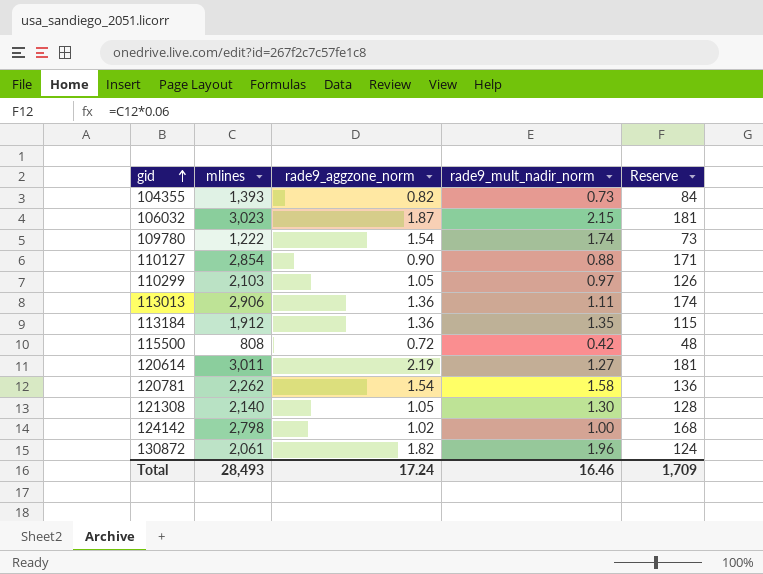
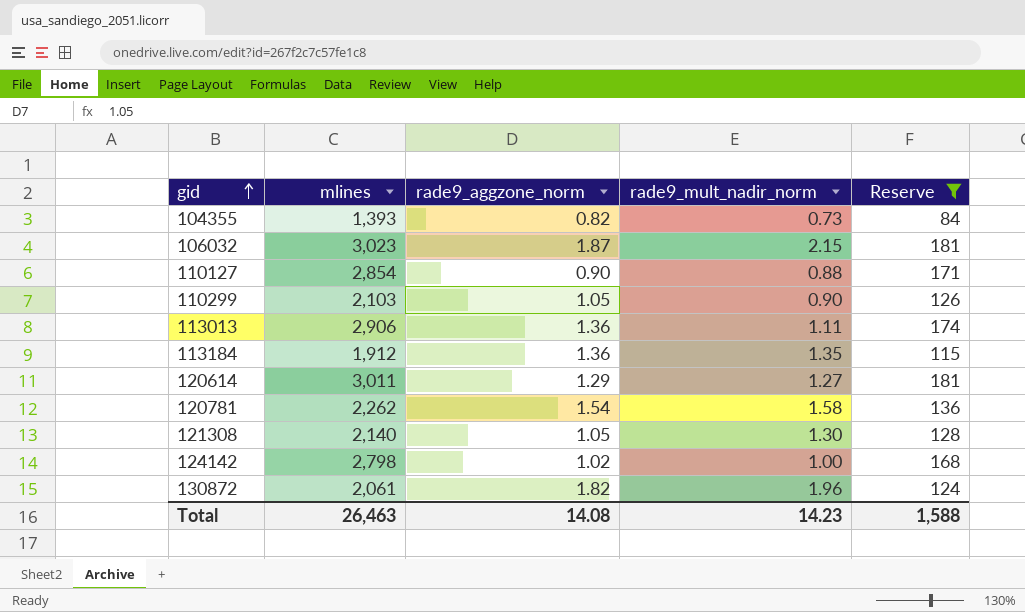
filter: none -> Reserve >= 84
110299 | rade9_mult_nadir_norm: 0.97 -> 0.90
120614 | rade9_aggzone_norm: 2.19 -> 1.29
Total | mlines: 28,493 -> 26,463
Total | rade9_aggzone_norm: 17.24 -> 14.08
Total | rade9_mult_nadir_norm: 16.46 -> 14.23
Total | Reserve: 1,709 -> 1,588

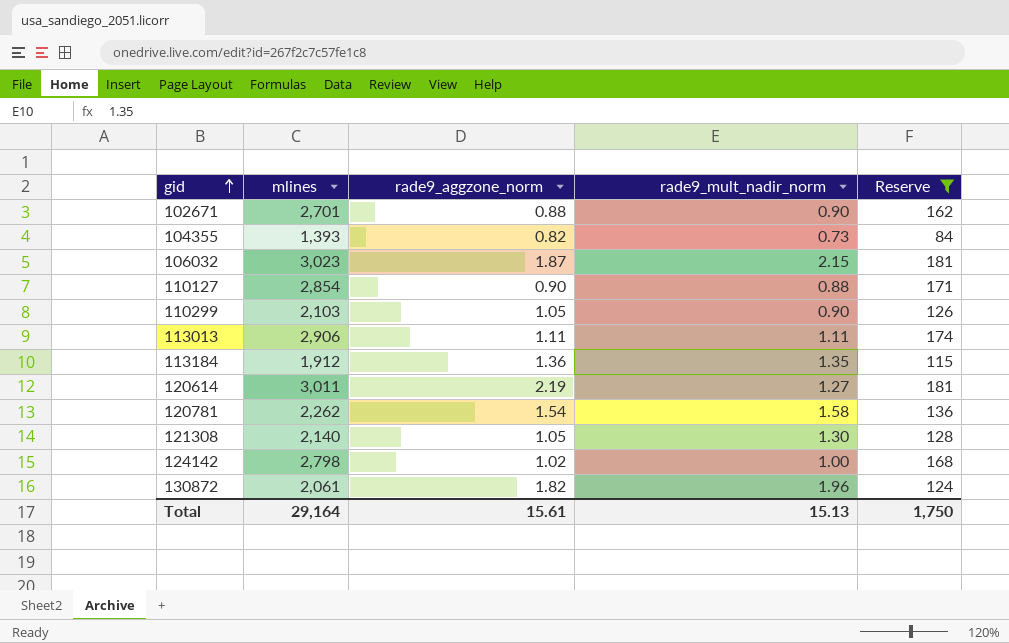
row 102671: none -> 2,701 | 0.88 | 0.90 | 162
113013 | rade9_aggzone_norm: 1.36 -> 1.11
120614 | rade9_aggzone_norm: 1.29 -> 2.19
Total | mlines: 26,463 -> 29,164
Total | rade9_aggzone_norm: 14.08 -> 15.61
Total | rade9_mult_nadir_norm: 14.23 -> 15.13
Total | Reserve: 1,588 -> 1,750

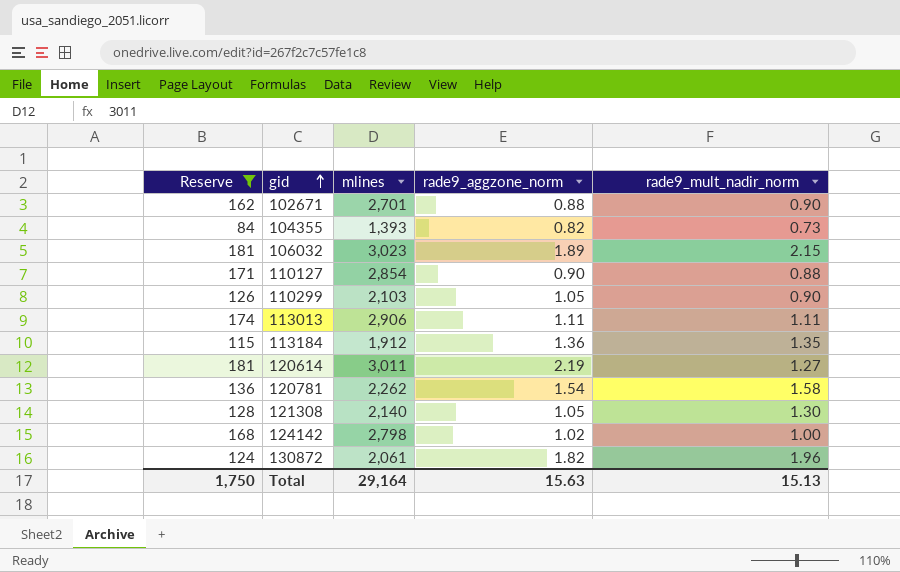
column Reserve | position: 5 -> 1
106032 | rade9_aggzone_norm: 1.87 -> 1.89
Total | rade9_aggzone_norm: 15.61 -> 15.63

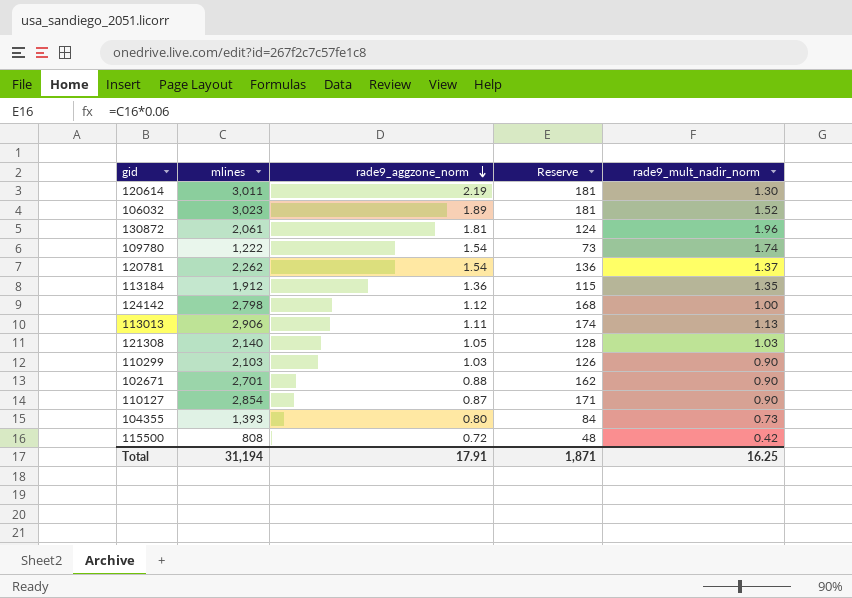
filter: Reserve >= 84 -> none
row order: gid ascending -> rade9_aggzone_norm descending
column Reserve | position: 1 -> 4
120614 | rade9_mult_nadir_norm: 1.27 -> 1.30
106032 | rade9_mult_nadir_norm: 2.15 -> 1.52
130872 | rade9_aggzone_norm: 1.82 -> 1.81
120781 | rade9_mult_nadir_norm: 1.58 -> 1.37
124142 | rade9_aggzone_norm: 1.02 -> 1.12
113013 | rade9_mult_nadir_norm: 1.11 -> 1.13
121308 | rade9_mult_nadir_norm: 1.30 -> 1.03
110299 | rade9_aggzone_norm: 1.05 -> 1.03
110127 | rade9_aggzone_norm: 0.90 -> 0.87
110127 | rade9_mult_nadir_norm: 0.88 -> 0.90
104355 | rade9_aggzone_norm: 0.82 -> 0.80
Total | mlines: 29,164 -> 31,194
Total | rade9_aggzone_norm: 15.63 -> 17.91
Total | Reserve: 1,750 -> 1,871
Total | rade9_mult_nadir_norm: 15.13 -> 16.25

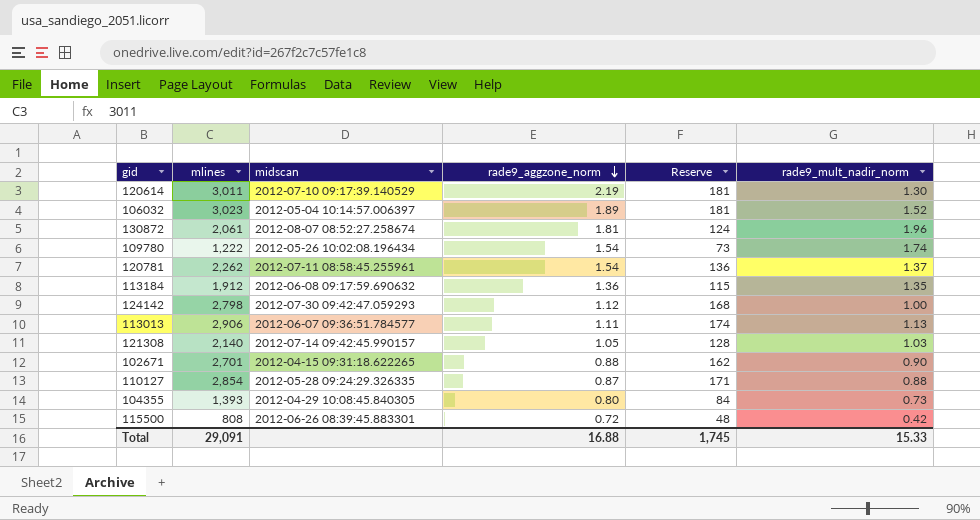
column midscan | position: none -> 3
row 110299: 2,103 | 1.03 | 126 | 0.90 -> none
110127 | rade9_mult_nadir_norm: 0.90 -> 0.88
Total | mlines: 31,194 -> 29,091
Total | rade9_aggzone_norm: 17.91 -> 16.88
Total | Reserve: 1,871 -> 1,745
Total | rade9_mult_nadir_norm: 16.25 -> 15.33

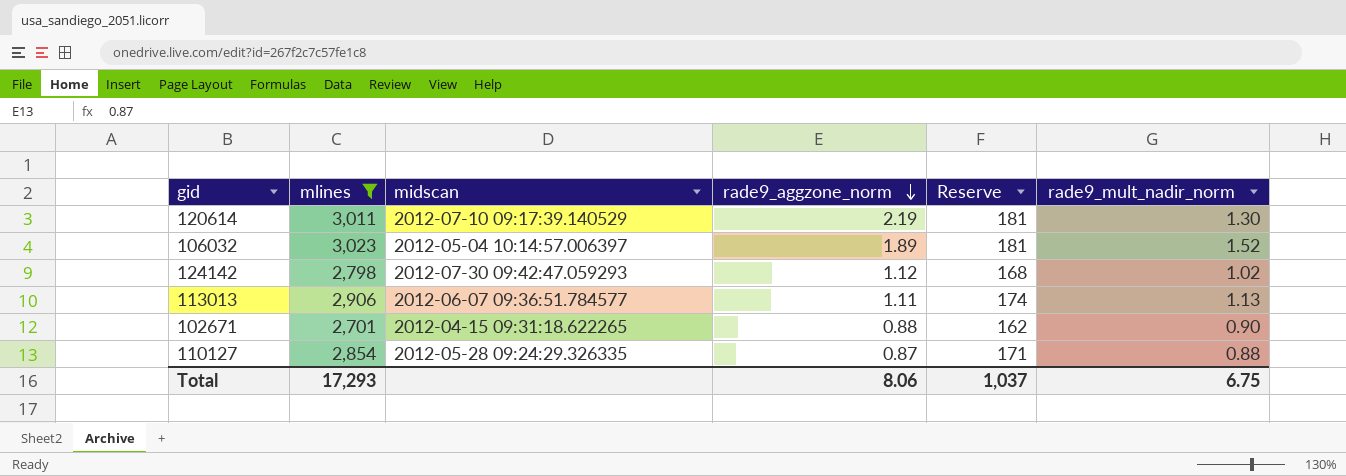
filter: none -> mlines >= 2,701
124142 | rade9_mult_nadir_norm: 1.00 -> 1.02
Total | mlines: 29,091 -> 17,293
Total | rade9_aggzone_norm: 16.88 -> 8.06
Total | Reserve: 1,745 -> 1,037
Total | rade9_mult_nadir_norm: 15.33 -> 6.75

